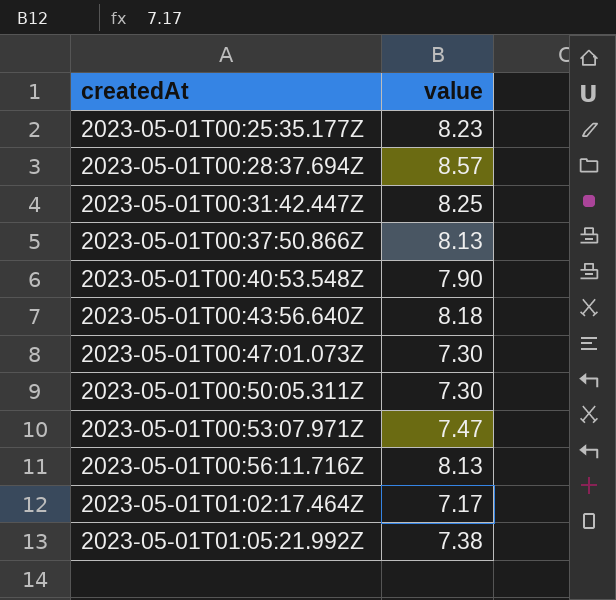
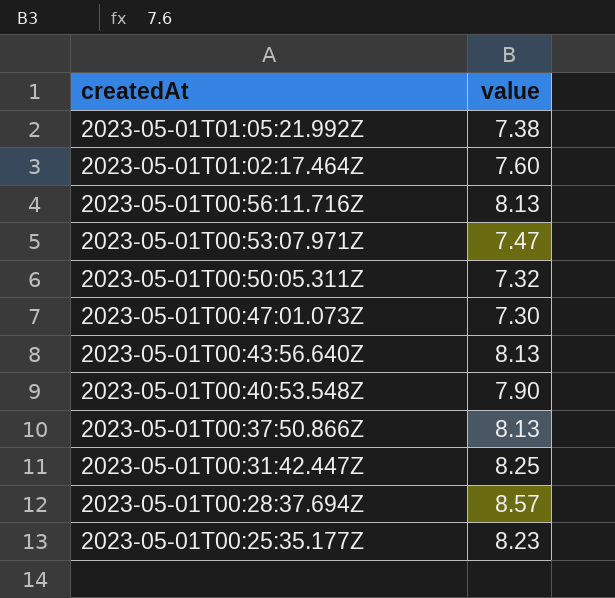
row order: createdAt ascending -> createdAt descending
2023-05-01T01:02:17.464Z | value: 7.17 -> 7.60
2023-05-01T00:50:05.311Z | value: 7.30 -> 7.32
2023-05-01T00:43:56.640Z | value: 8.18 -> 8.13

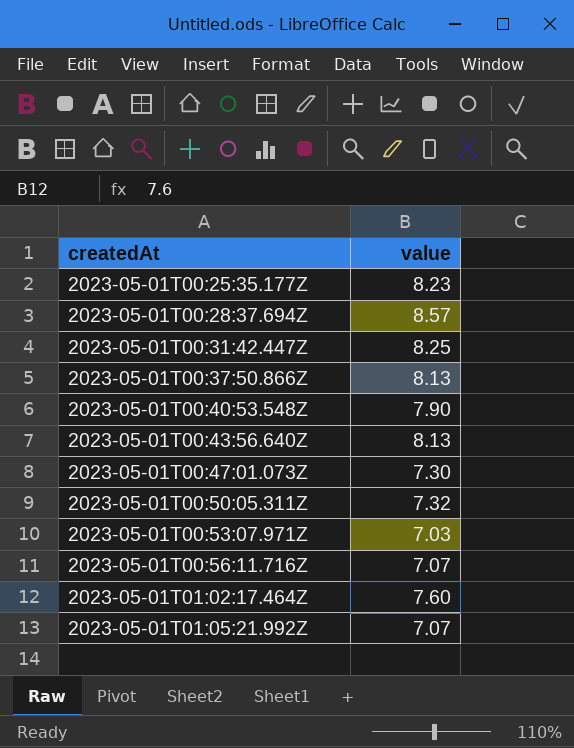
row order: createdAt descending -> createdAt ascending
2023-05-01T00:53:07.971Z | value: 7.47 -> 7.03
2023-05-01T00:56:11.716Z | value: 8.13 -> 7.07
2023-05-01T01:05:21.992Z | value: 7.38 -> 7.07

